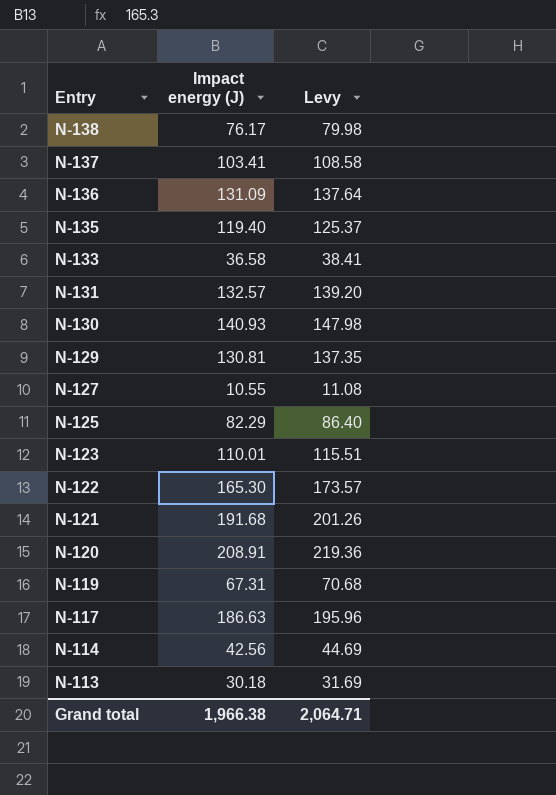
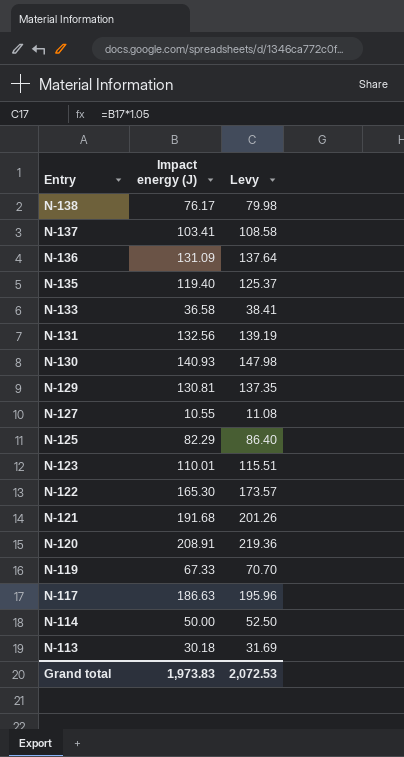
N-131 | Impact energy (J): 132.57 -> 132.56
N-131 | Levy: 139.20 -> 139.19
N-119 | Impact energy (J): 67.31 -> 67.33
N-119 | Levy: 70.68 -> 70.70
N-114 | Impact energy (J): 42.56 -> 50.00
N-114 | Levy: 44.69 -> 52.50
Grand total | Impact energy (J): 1,966.38 -> 1,973.83
Grand total | Levy: 2,064.71 -> 2,072.53

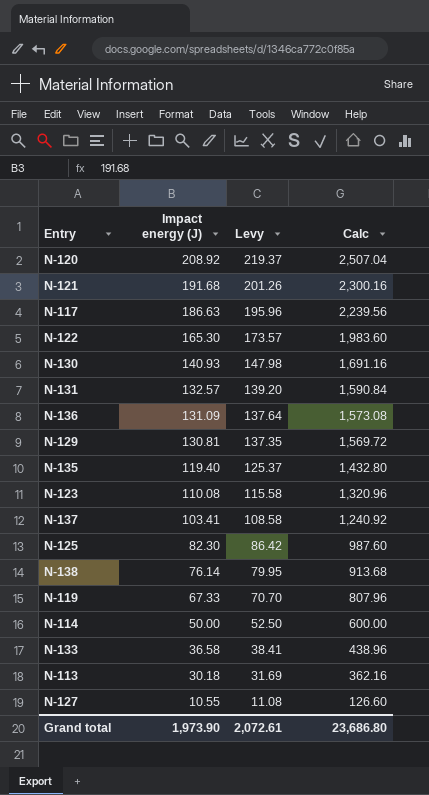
row order: Entry descending -> Impact energy (J) descending
column Calc | formula: none -> [Impact energy (J)] * 12
N-120 | Impact energy (J): 208.91 -> 208.92
N-120 | Levy: 219.36 -> 219.37
N-131 | Impact energy (J): 132.56 -> 132.57
N-131 | Levy: 139.19 -> 139.20
N-123 | Impact energy (J): 110.01 -> 110.08
N-123 | Levy: 115.51 -> 115.58
N-125 | Impact energy (J): 82.29 -> 82.30
N-125 | Levy: 86.40 -> 86.42
N-138 | Impact energy (J): 76.17 -> 76.14
N-138 | Levy: 79.98 -> 79.95
Grand total | Impact energy (J): 1,973.83 -> 1,973.90
Grand total | Levy: 2,072.53 -> 2,072.61

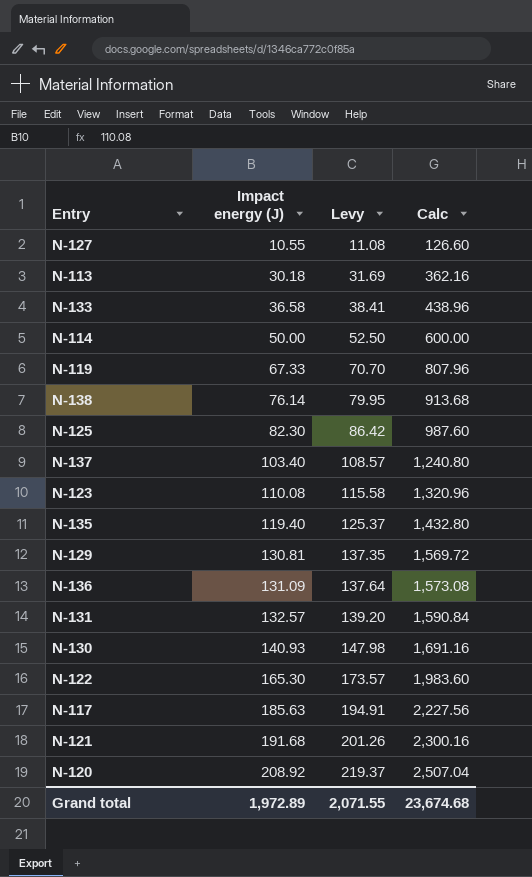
row order: Impact energy (J) descending -> Impact energy (J) ascending
N-137 | Impact energy (J): 103.41 -> 103.40
N-137 | Levy: 108.58 -> 108.57
N-137 | Calc: 1,240.92 -> 1,240.80
N-117 | Impact energy (J): 186.63 -> 185.63
N-117 | Levy: 195.96 -> 194.91
N-117 | Calc: 2,239.56 -> 2,227.56
Grand total | Impact energy (J): 1,973.90 -> 1,972.89
Grand total | Levy: 2,072.61 -> 2,071.55
Grand total | Calc: 23,686.80 -> 23,674.68

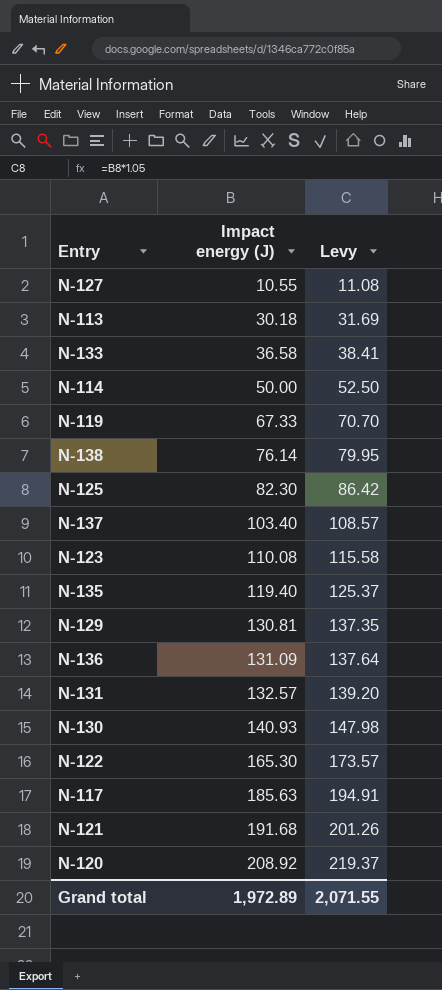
column Calc | formula: [Impact energy (J)] * 12 -> none

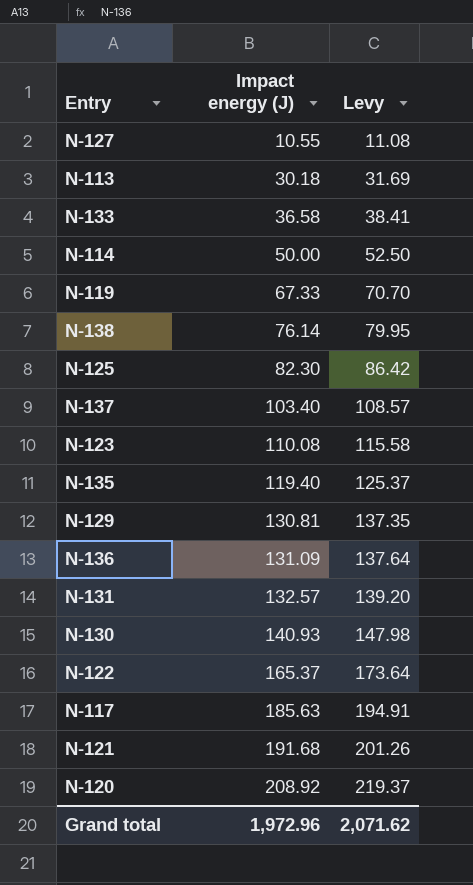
N-122 | Impact energy (J): 165.30 -> 165.37
N-122 | Levy: 173.57 -> 173.64
Grand total | Impact energy (J): 1,972.89 -> 1,972.96
Grand total | Levy: 2,071.55 -> 2,071.62

